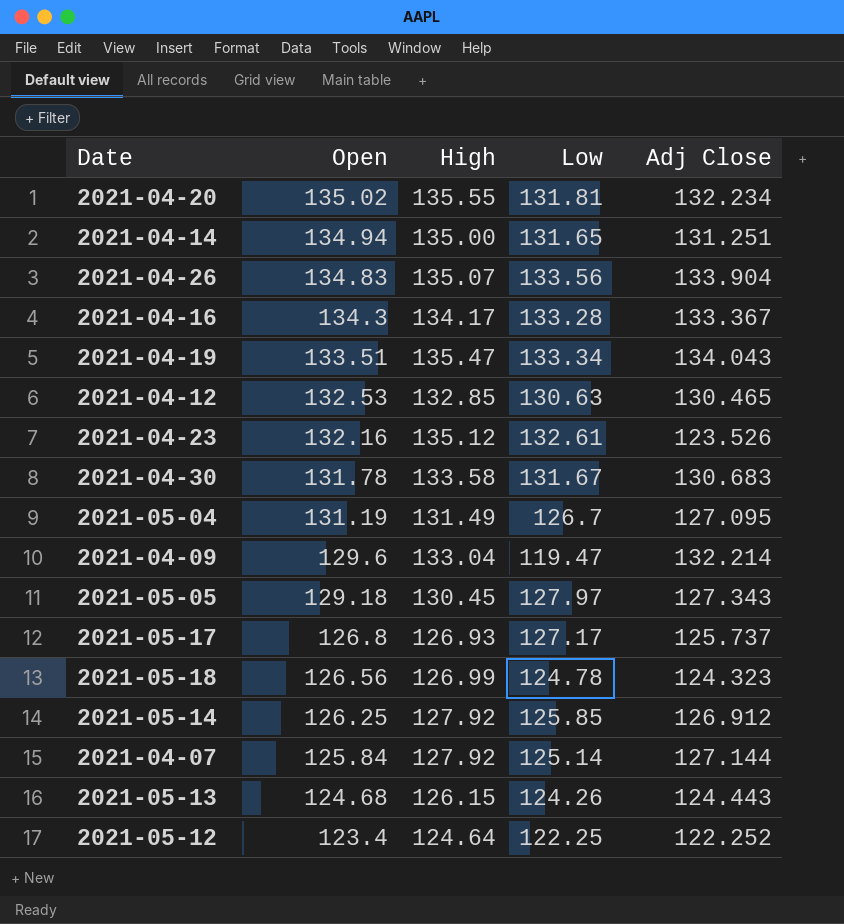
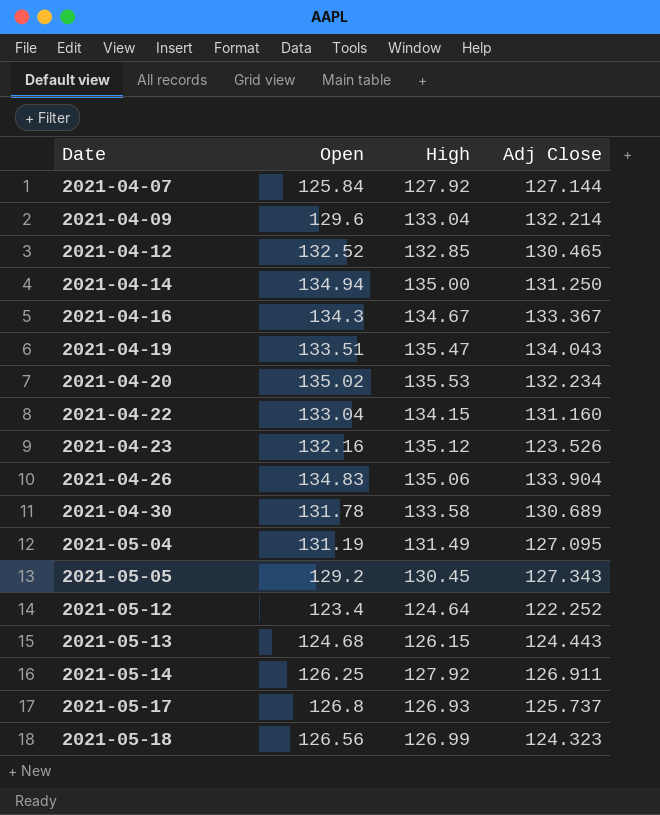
row order: Open descending -> Date ascending
column Low | position: 4 -> none
2021-04-12 | Open: 132.53 -> 132.52
2021-04-14 | Adj Close: 131.251 -> 131.250
2021-04-16 | High: 134.17 -> 134.67
2021-04-20 | High: 135.55 -> 135.53
row 2021-04-22: none -> 133.04 | 134.15 | 131.160
2021-04-26 | High: 135.07 -> 135.06
2021-04-30 | Adj Close: 130.683 -> 130.689
2021-05-05 | Open: 129.18 -> 129.2
2021-05-14 | Adj Close: 126.912 -> 126.911

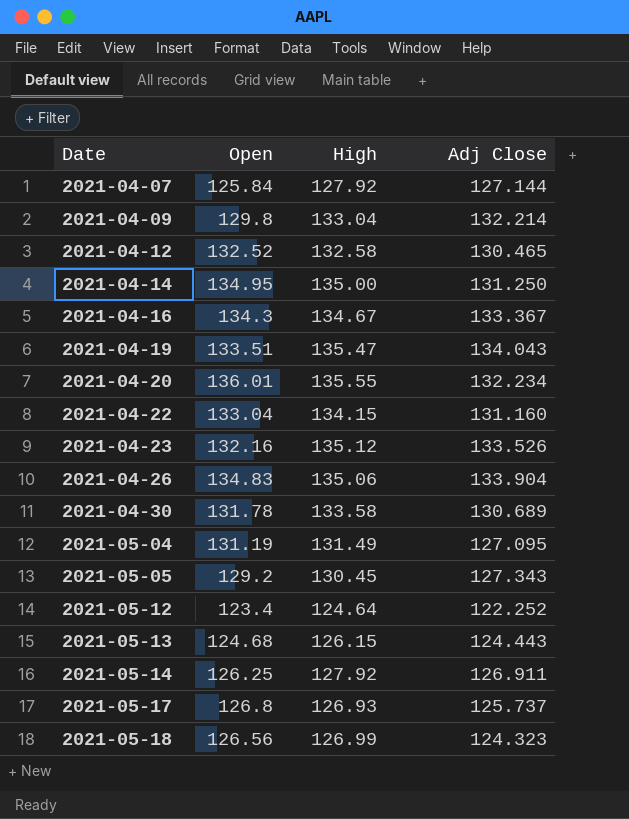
2021-04-09 | Open: 129.6 -> 129.8
2021-04-12 | High: 132.85 -> 132.58
2021-04-14 | Open: 134.94 -> 134.95
2021-04-20 | Open: 135.02 -> 136.01
2021-04-20 | High: 135.53 -> 135.55
2021-04-23 | Adj Close: 123.526 -> 133.526

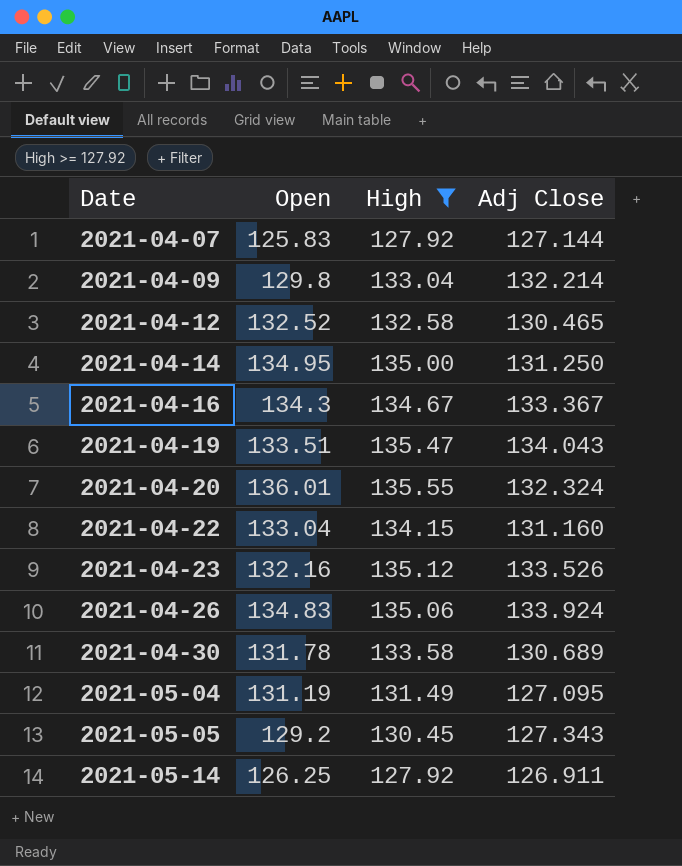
filter: none -> High >= 127.92
2021-04-07 | Open: 125.84 -> 125.83
2021-04-20 | Adj Close: 132.234 -> 132.324
2021-04-26 | Adj Close: 133.904 -> 133.924

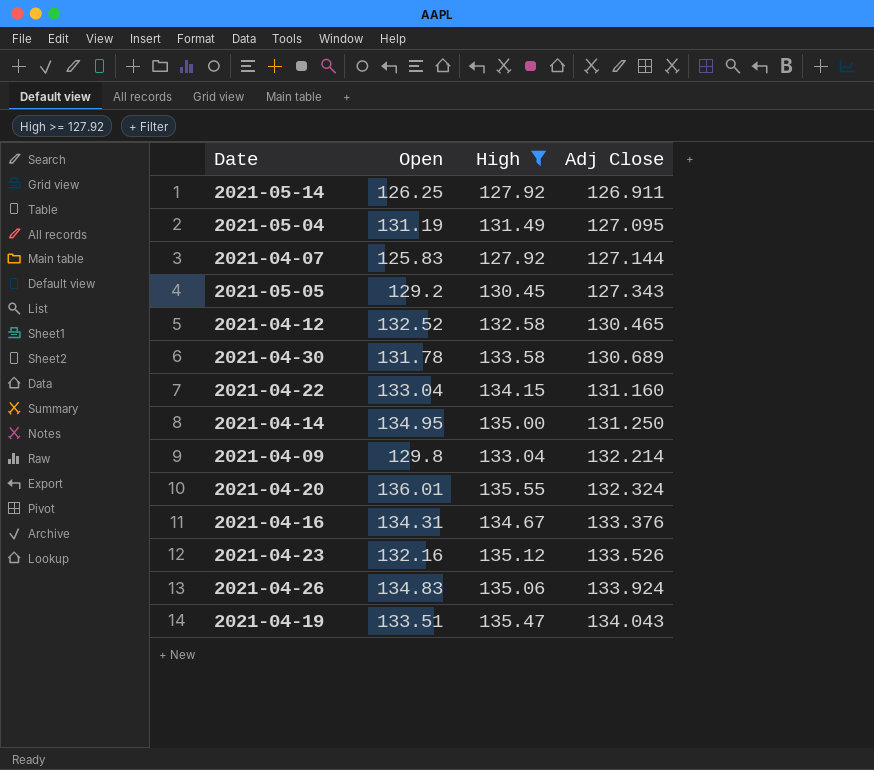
row order: Date ascending -> Adj Close ascending
2021-04-16 | Open: 134.3 -> 134.31
2021-04-16 | Adj Close: 133.367 -> 133.376

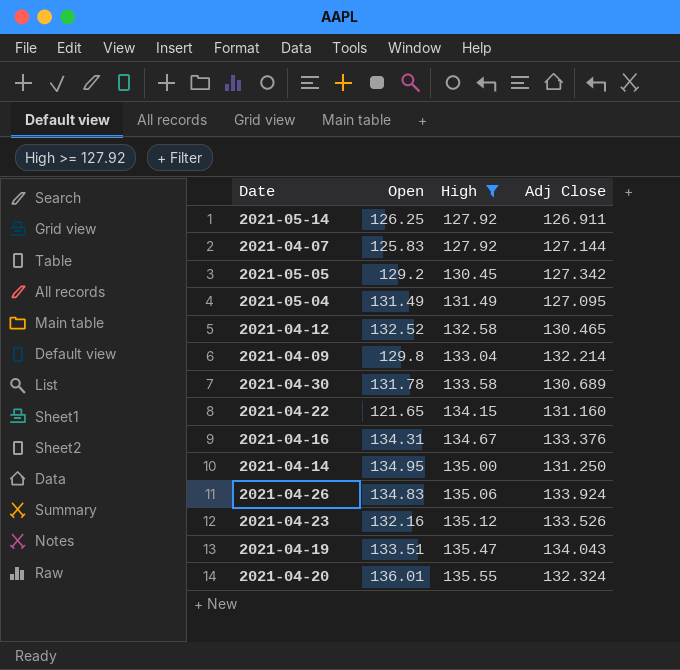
row order: Adj Close ascending -> High ascending
2021-05-05 | Adj Close: 127.343 -> 127.342
2021-05-04 | Open: 131.19 -> 131.49
2021-04-22 | Open: 133.04 -> 121.65

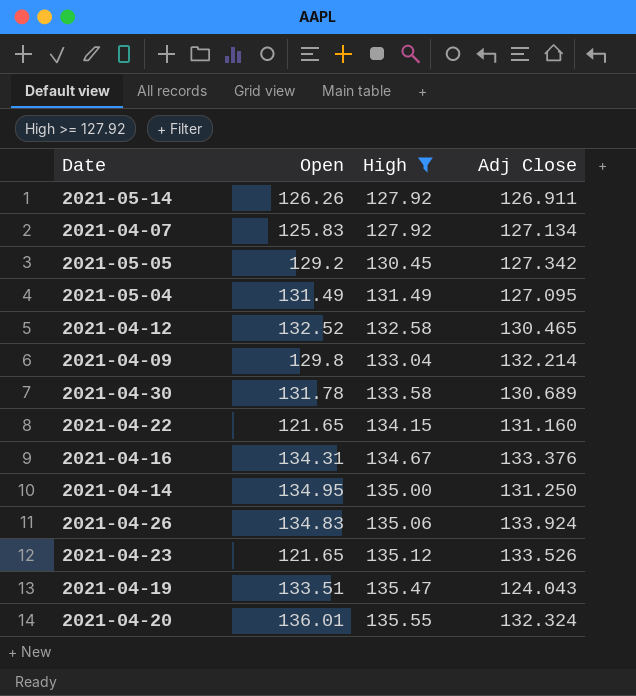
2021-05-14 | Open: 126.25 -> 126.26
2021-04-07 | Adj Close: 127.144 -> 127.134
2021-04-23 | Open: 132.16 -> 121.65
2021-04-19 | Adj Close: 134.043 -> 124.043

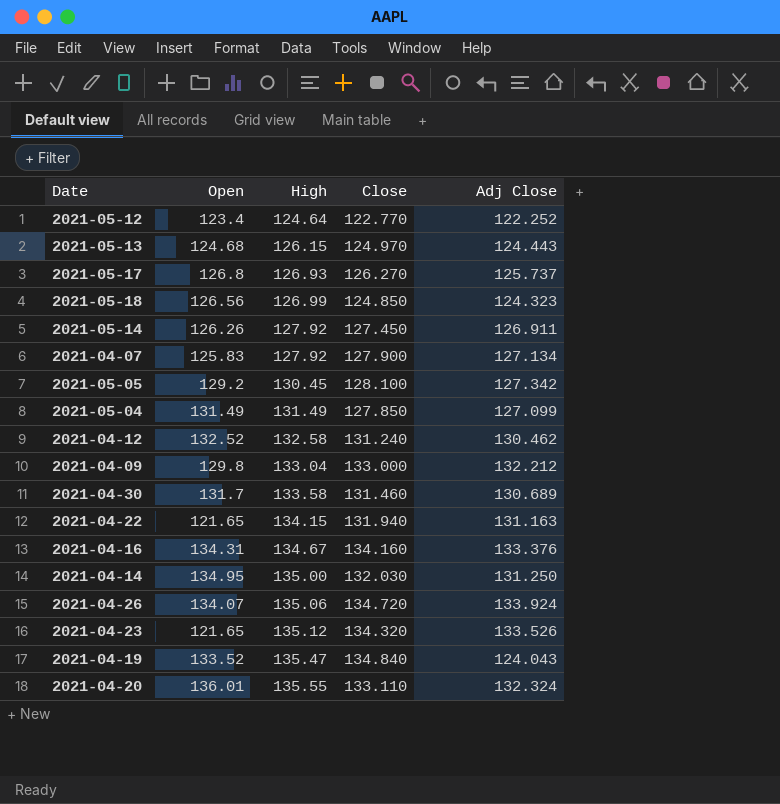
filter: High >= 127.92 -> none
column Close | position: none -> 4
2021-05-04 | Adj Close: 127.095 -> 127.099
2021-04-12 | Adj Close: 130.465 -> 130.462
2021-04-09 | Adj Close: 132.214 -> 132.212
2021-04-30 | Open: 131.78 -> 131.7
2021-04-22 | Adj Close: 131.160 -> 131.163
2021-04-26 | Open: 134.83 -> 134.07
2021-04-19 | Open: 133.51 -> 133.52

